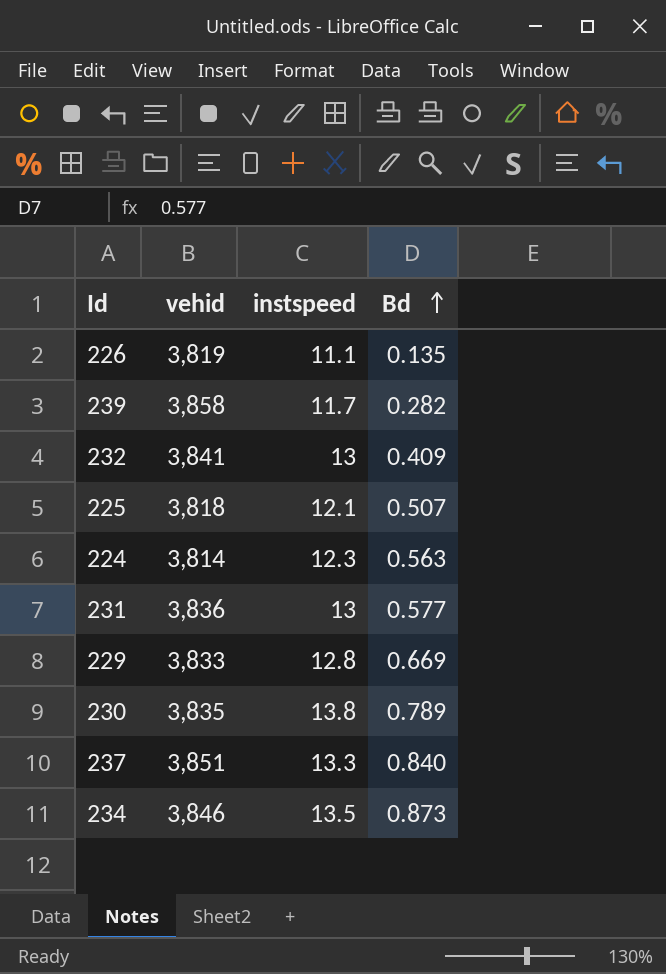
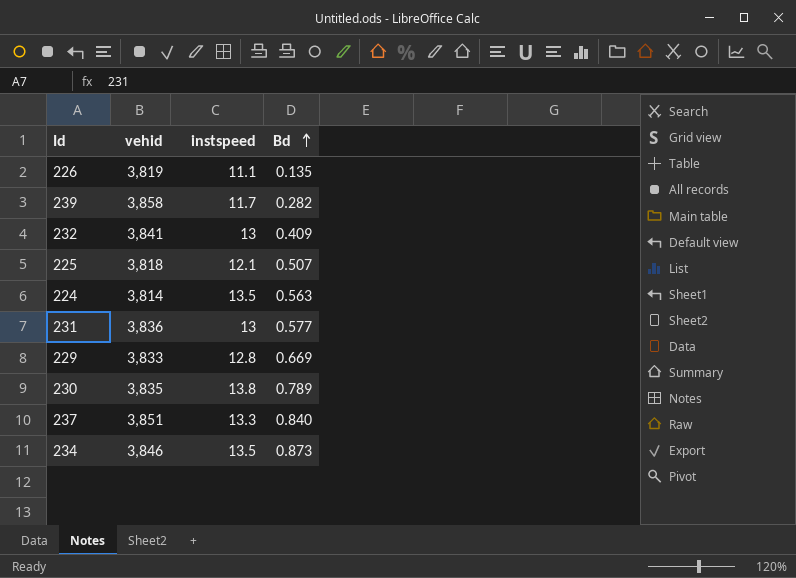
224 | instspeed: 12.3 -> 13.5

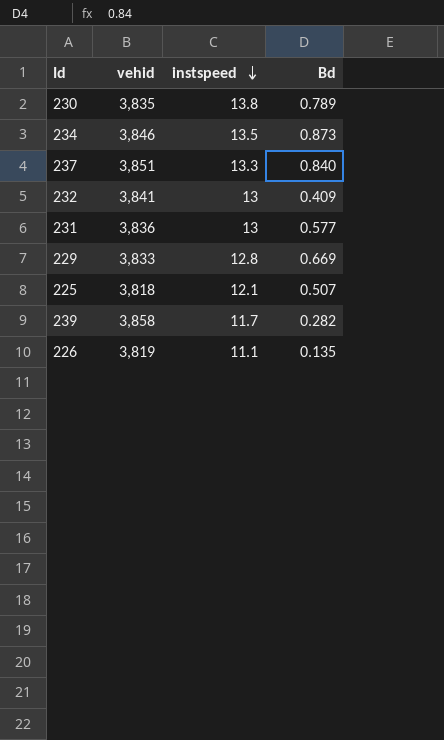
row order: Bd ascending -> instspeed descending
row 224: 3,814 | 13.5 | 0.563 -> none

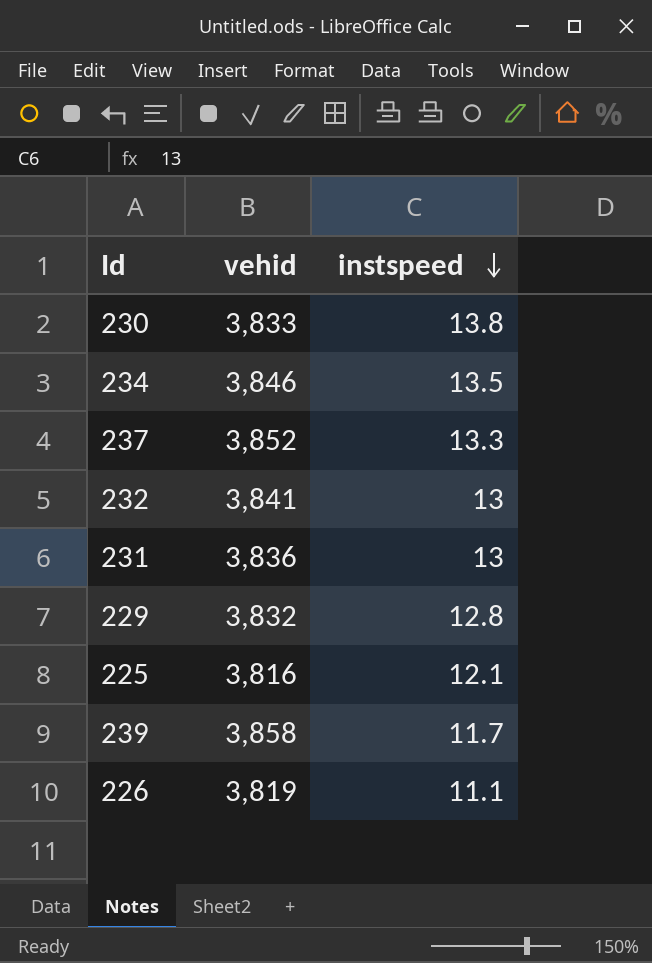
column Bd | position: 4 -> none
230 | vehid: 3,835 -> 3,833
237 | vehid: 3,851 -> 3,852
229 | vehid: 3,833 -> 3,832
225 | vehid: 3,818 -> 3,816

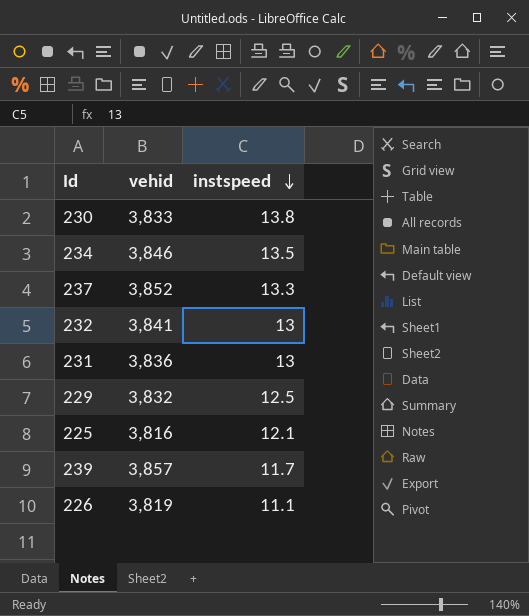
229 | instspeed: 12.8 -> 12.5
239 | vehid: 3,858 -> 3,857

